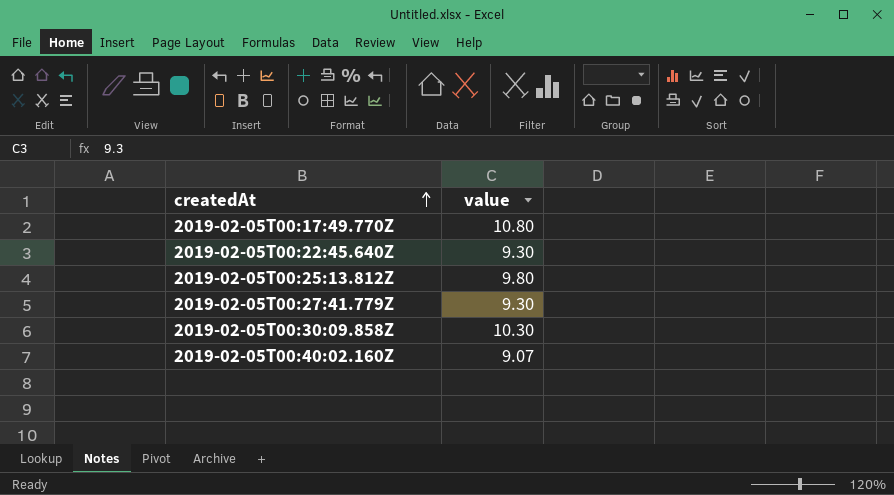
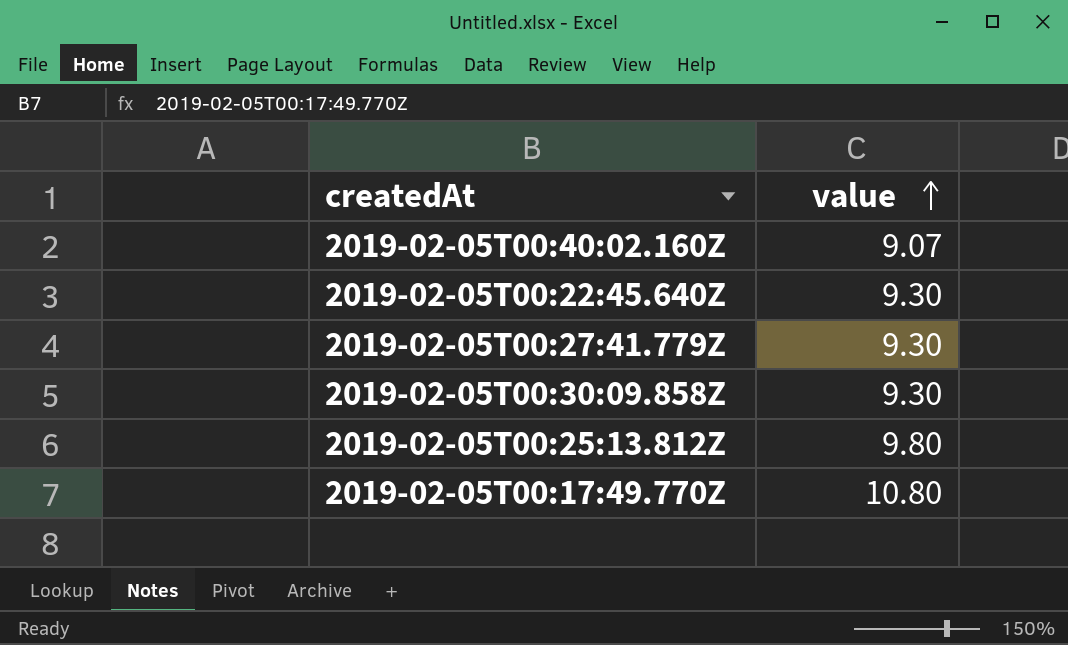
row order: createdAt ascending -> value ascending
2019-02-05T00:30:09.858Z | value: 10.30 -> 9.30

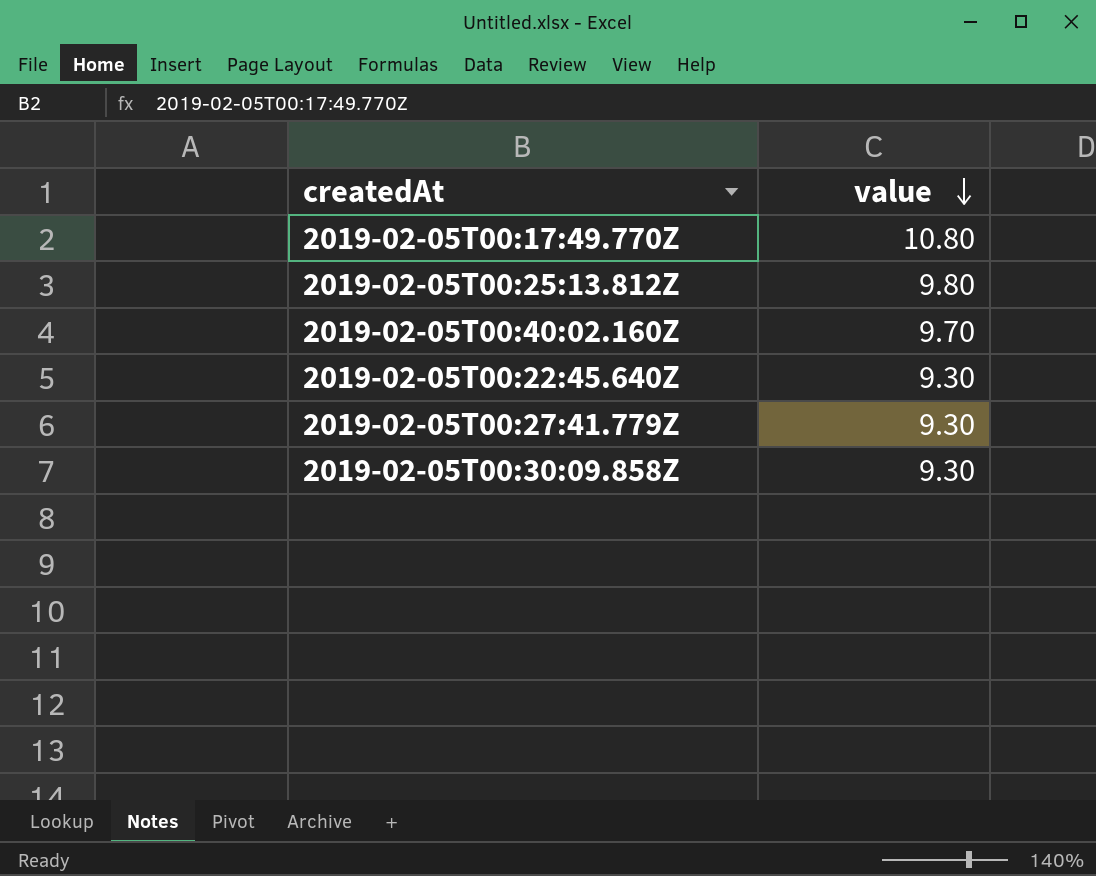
row order: value ascending -> value descending
2019-02-05T00:40:02.160Z | value: 9.07 -> 9.70

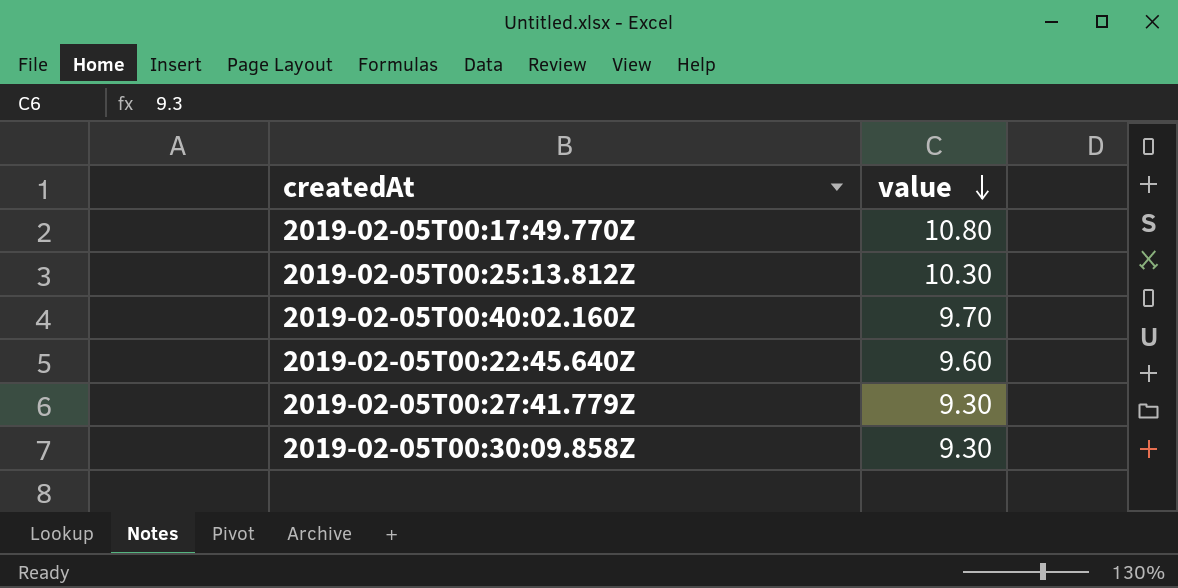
2019-02-05T00:25:13.812Z | value: 9.80 -> 10.30
2019-02-05T00:22:45.640Z | value: 9.30 -> 9.60

